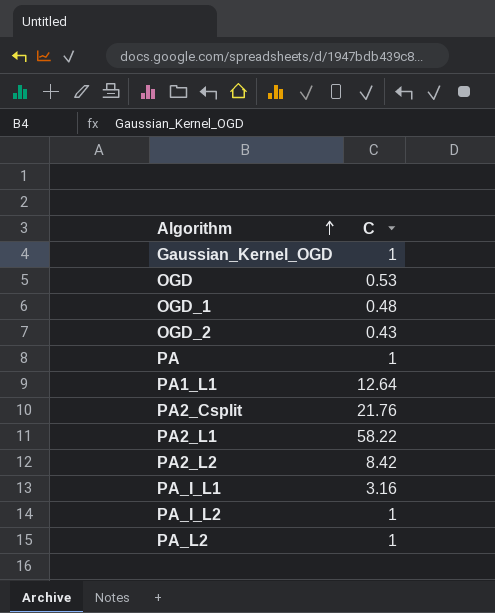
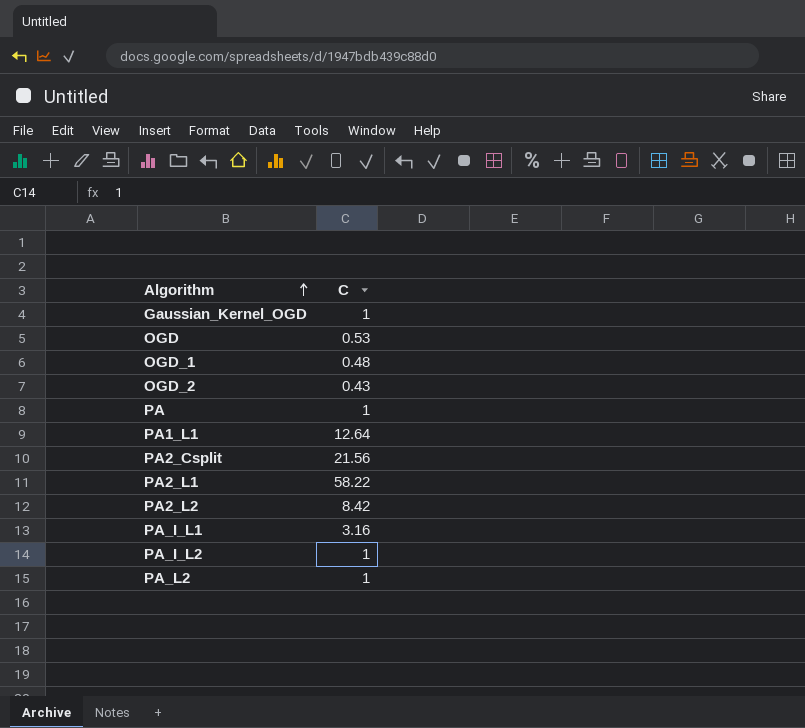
PA2_Csplit | C: 21.76 -> 21.56

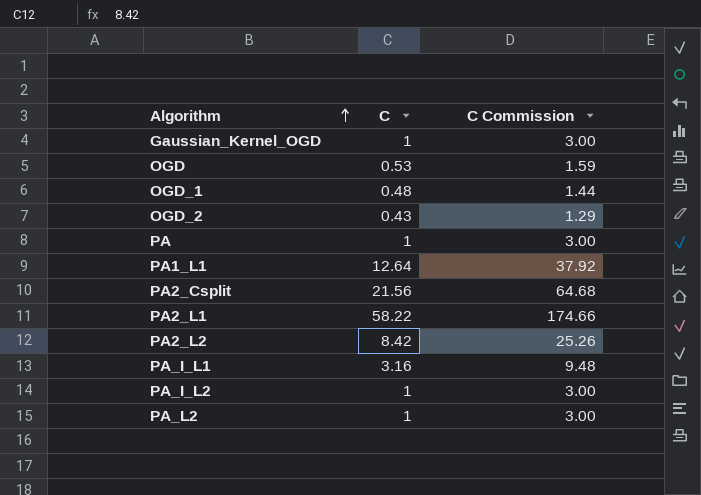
column C Commission | formula: none -> [C] * 3

